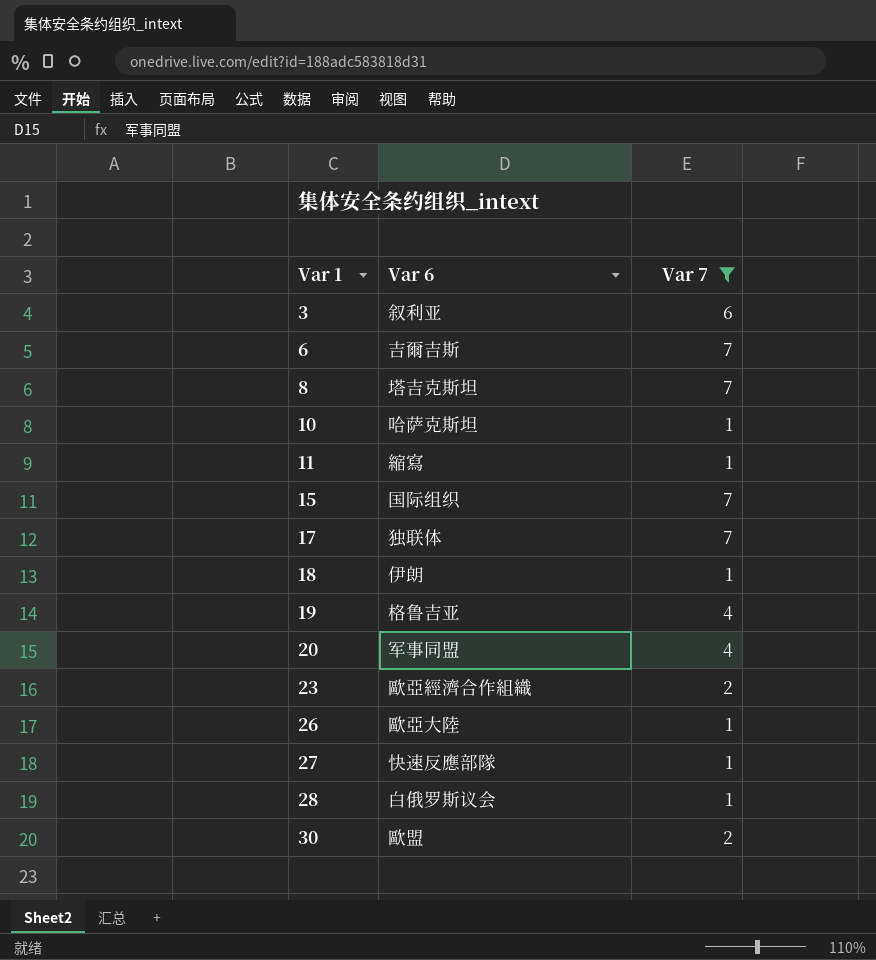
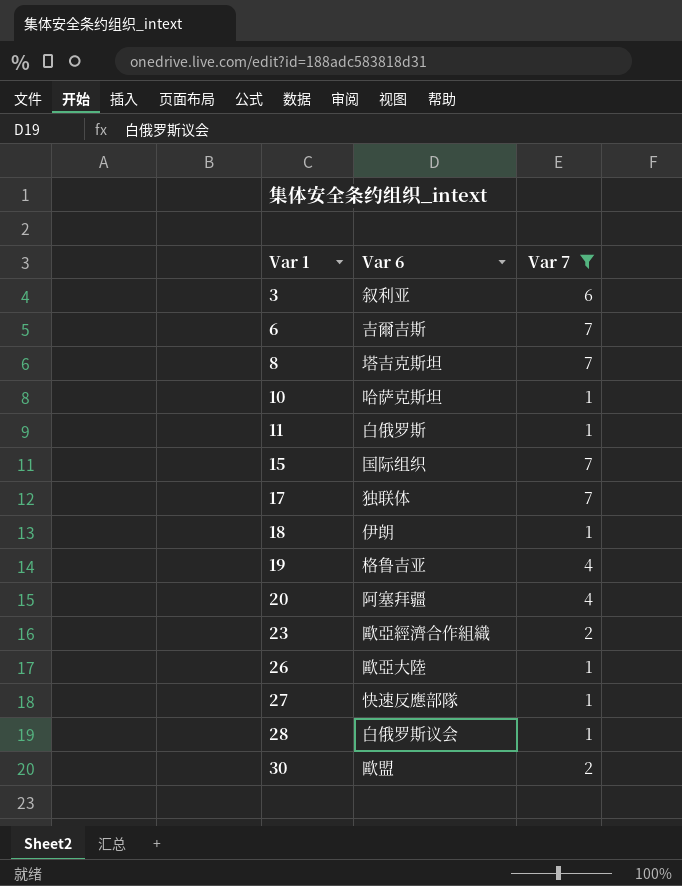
11 | Var 6: 縮寫 -> 白俄罗斯
20 | Var 6: 军事同盟 -> 阿塞拜疆

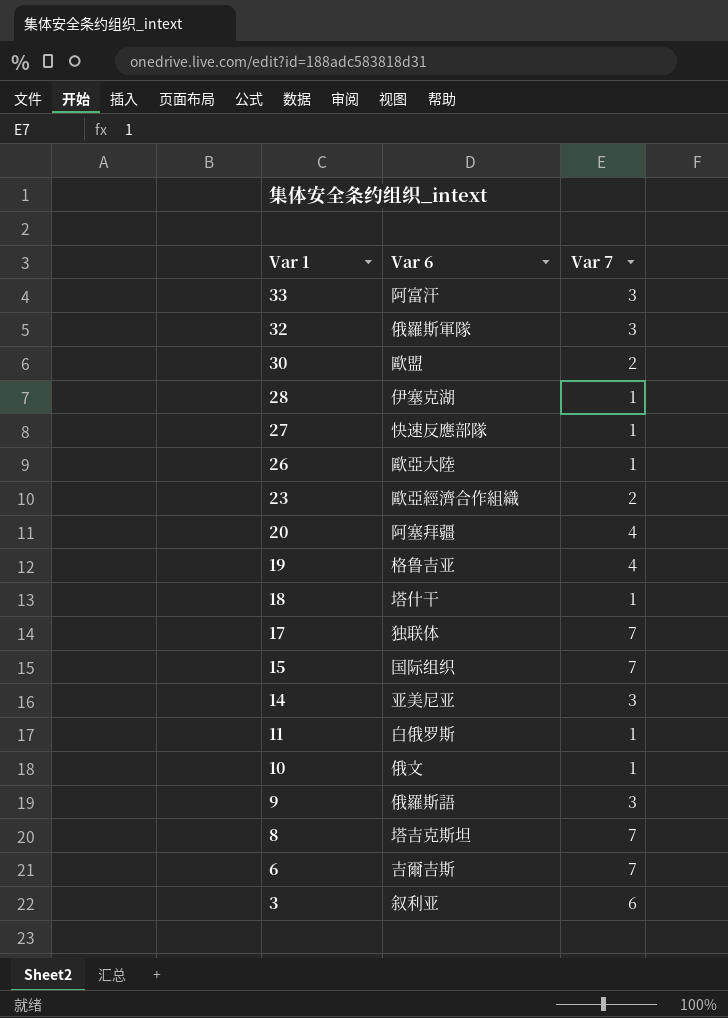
filter: Var 7 != 3 -> none
row order: Var 1 ascending -> Var 1 descending
28 | Var 6: 白俄罗斯议会 -> 伊塞克湖
18 | Var 6: 伊朗 -> 塔什干
10 | Var 6: 哈萨克斯坦 -> 俄文

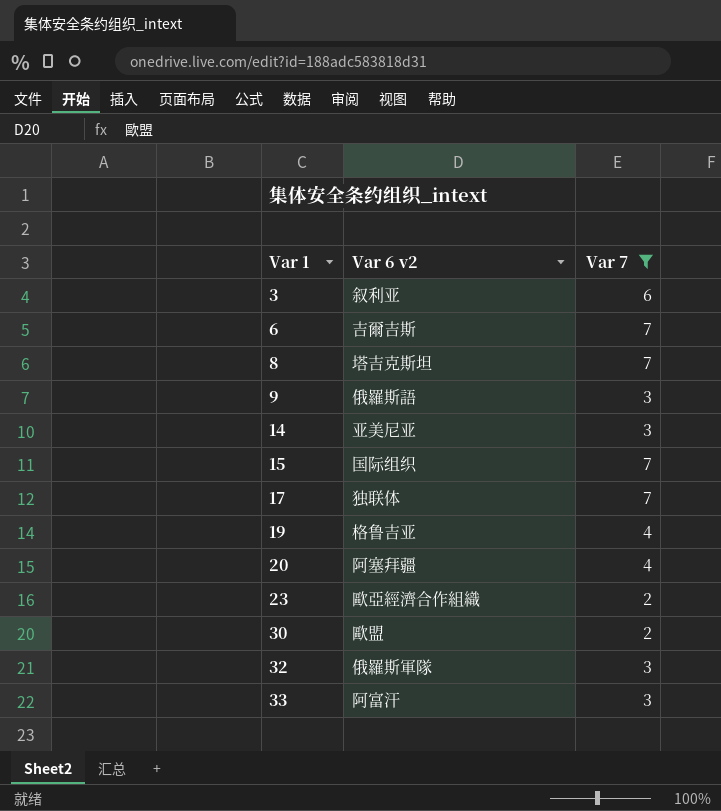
filter: none -> Var 7 != 1
row order: Var 1 descending -> Var 1 ascending
column name: Var 6 -> Var 6 v2

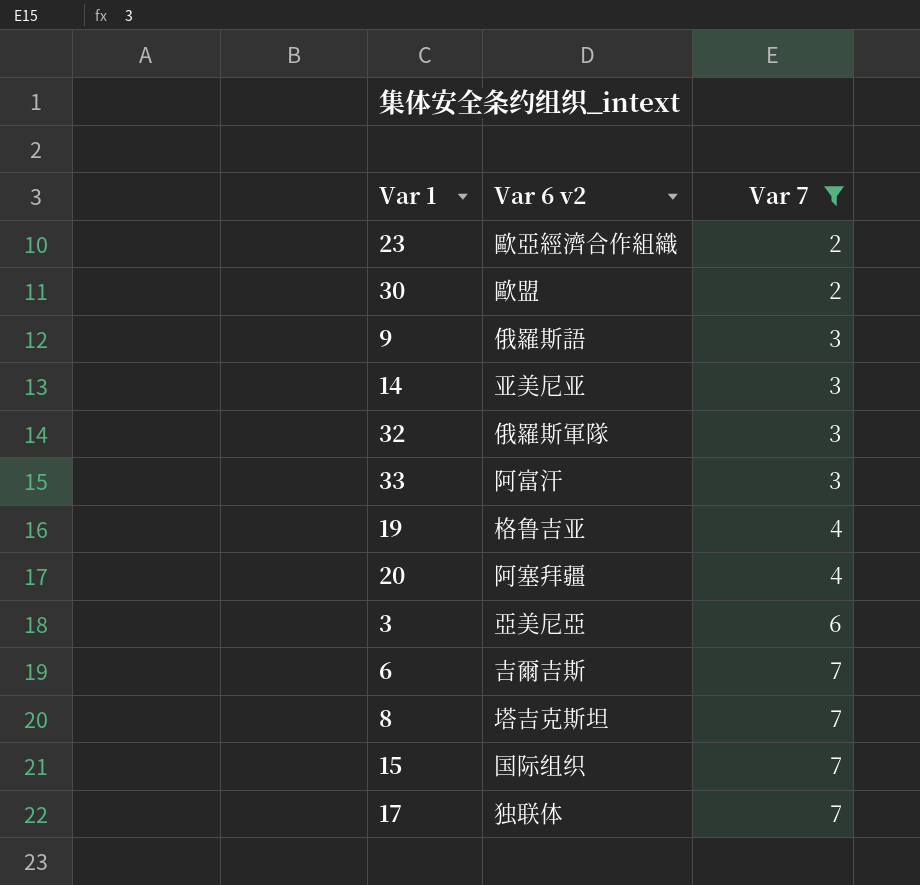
row order: Var 1 ascending -> Var 7 ascending
3 | Var 6 v2: 叙利亚 -> 亞美尼亞

